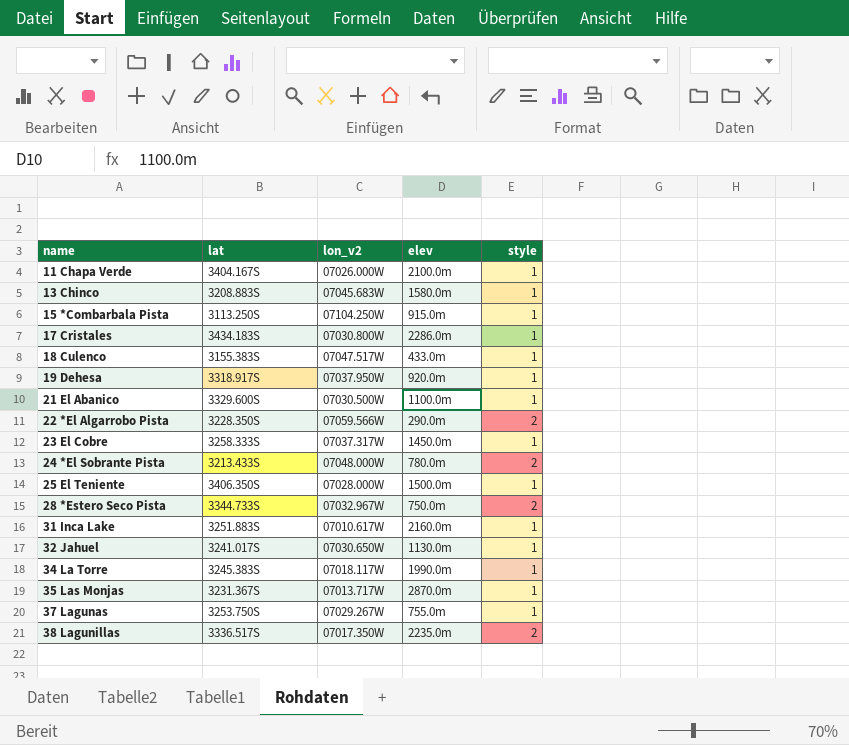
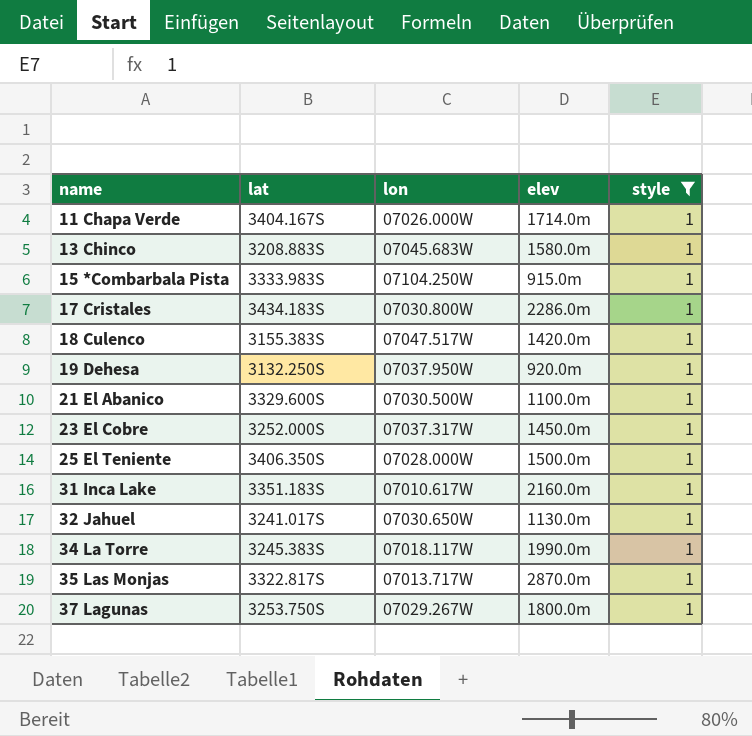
filter: none -> style = 1
column name: lon_v2 -> lon
11 Chapa Verde | elev: 2100.0m -> 1714.0m
15 *Combarbala Pista | lat: 3113.250S -> 3333.983S
18 Culenco | elev: 433.0m -> 1420.0m
19 Dehesa | lat: 3318.917S -> 3132.250S
23 El Cobre | lat: 3258.333S -> 3252.000S
31 Inca Lake | lat: 3251.883S -> 3351.183S
35 Las Monjas | lat: 3231.367S -> 3322.817S
37 Lagunas | elev: 755.0m -> 1800.0m

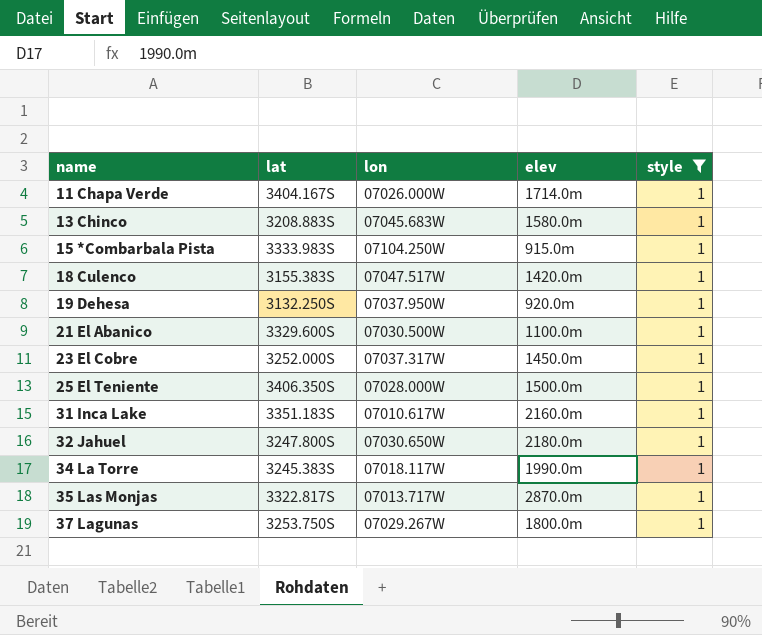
row 17 Cristales: 3434.183S | 07030.800W | 2286.0m | 1 -> none
32 Jahuel | lat: 3241.017S -> 3247.800S
32 Jahuel | elev: 1130.0m -> 2180.0m

